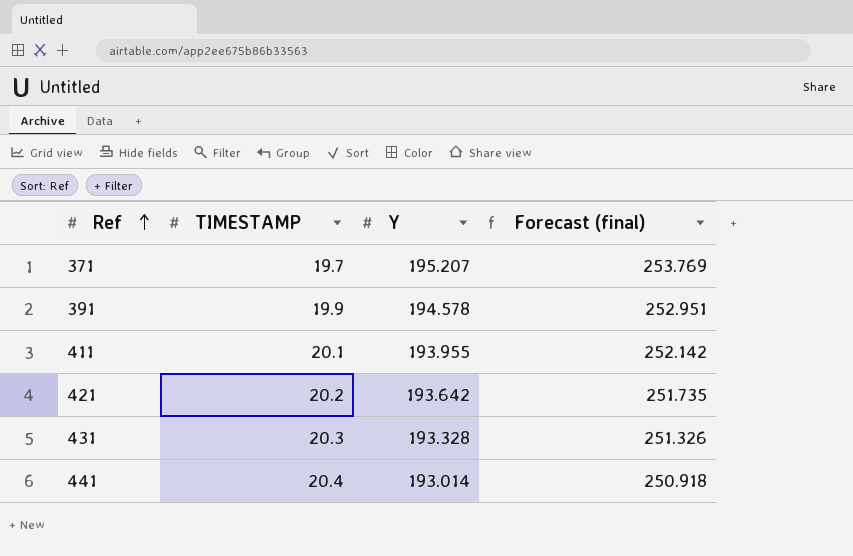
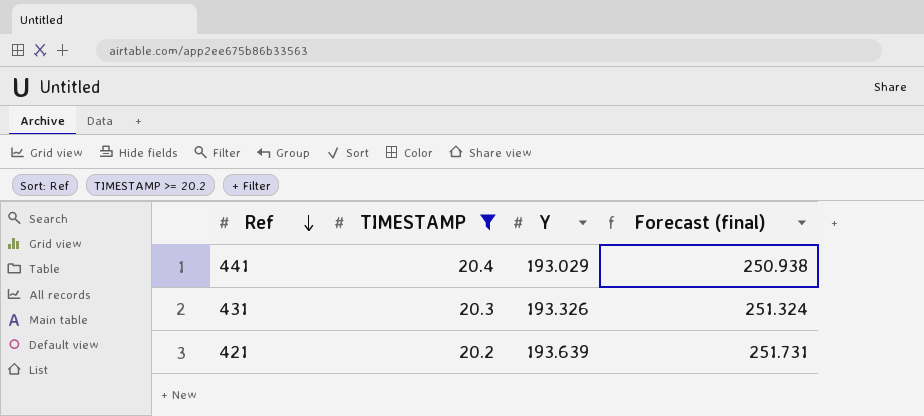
filter: none -> TIMESTAMP >= 20.2
row order: Ref ascending -> Ref descending
441 | Y: 193.014 -> 193.029
441 | Forecast (final): 250.918 -> 250.938
431 | Y: 193.328 -> 193.326
431 | Forecast (final): 251.326 -> 251.324
421 | Y: 193.642 -> 193.639
421 | Forecast (final): 251.735 -> 251.731

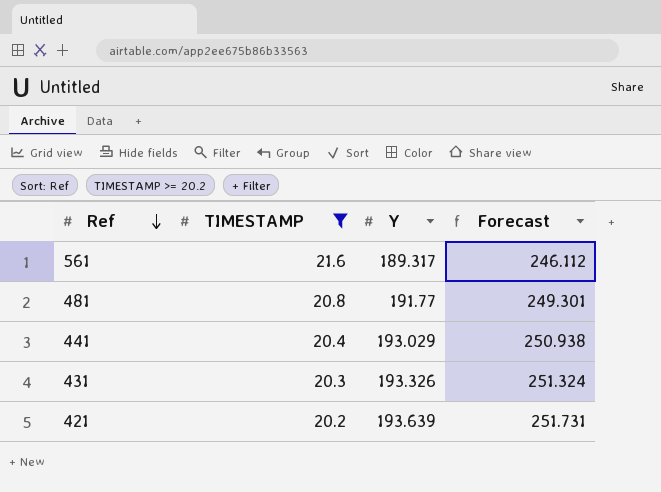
column name: Forecast (final) -> Forecast
row 561: none -> 21.6 | 189.317 | 246.112
row 481: none -> 20.8 | 191.77 | 249.301

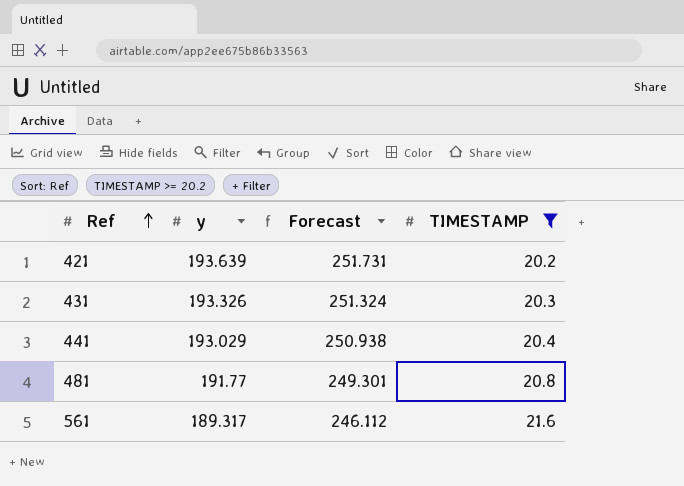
row order: Ref descending -> Ref ascending
column name: Y -> y
column TIMESTAMP | position: 2 -> 4

